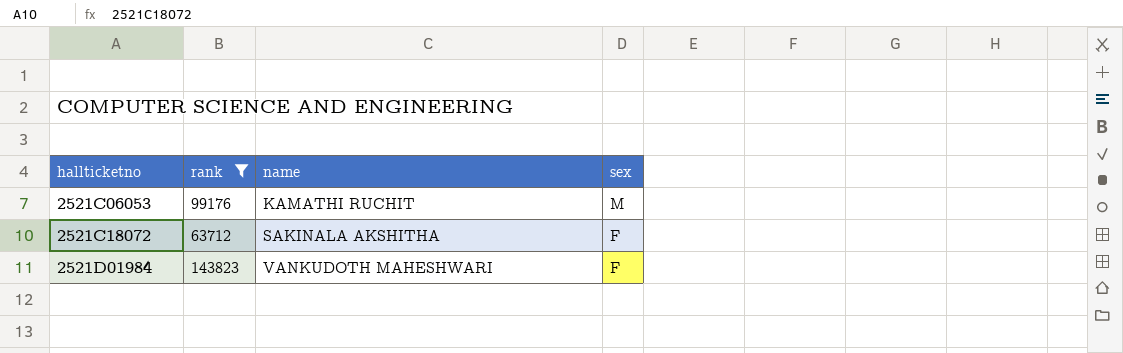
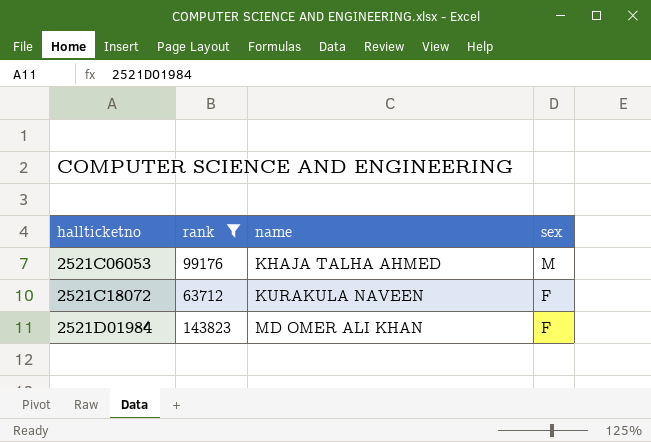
2521C06053 | name: KAMATHI RUCHIT -> KHAJA TALHA AHMED
2521C18072 | name: SAKINALA AKSHITHA -> KURAKULA NAVEEN
2521D01984 | name: VANKUDOTH MAHESHWARI -> MD OMER ALI KHAN

